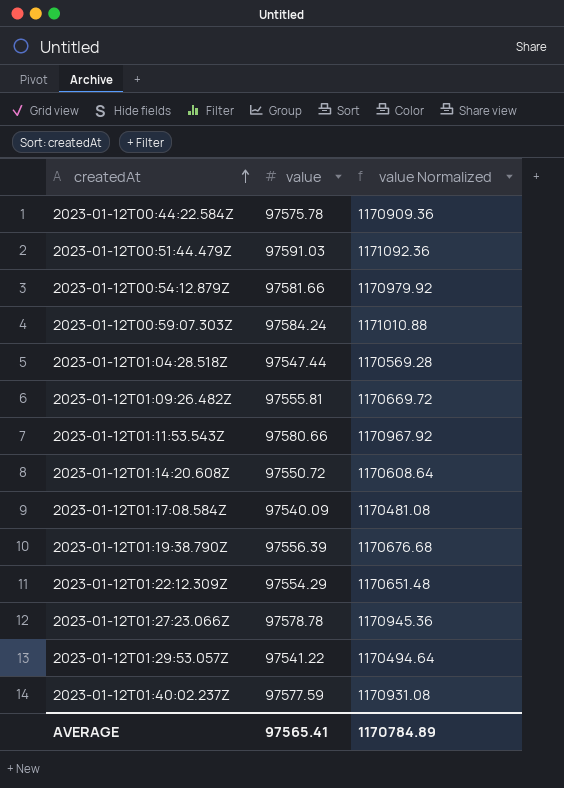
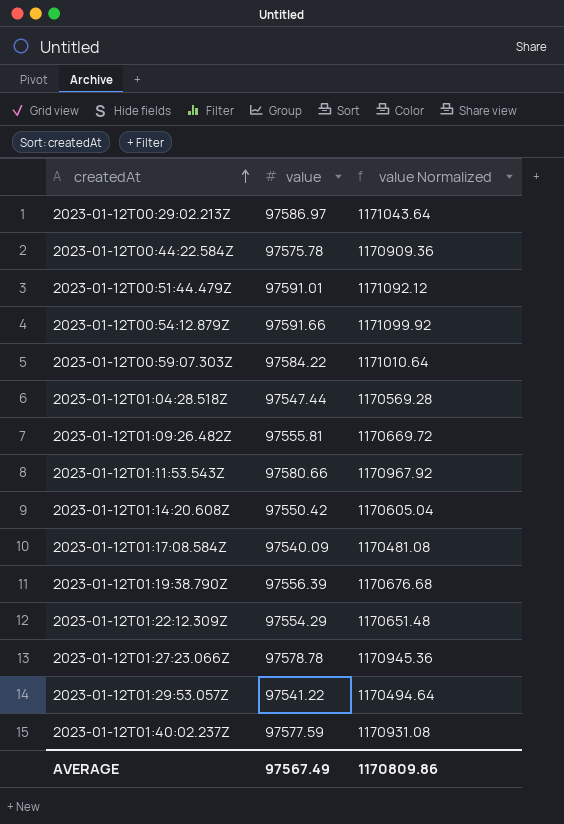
row 2023-01-12T00:29:02.213Z: none -> 97586.97 | 1171043.64
2023-01-12T00:51:44.479Z | value: 97591.03 -> 97591.01
2023-01-12T00:51:44.479Z | value Normalized: 1171092.36 -> 1171092.12
2023-01-12T00:54:12.879Z | value: 97581.66 -> 97591.66
2023-01-12T00:54:12.879Z | value Normalized: 1170979.92 -> 1171099.92
2023-01-12T00:59:07.303Z | value: 97584.24 -> 97584.22
2023-01-12T00:59:07.303Z | value Normalized: 1171010.88 -> 1171010.64
2023-01-12T01:14:20.608Z | value: 97550.72 -> 97550.42
2023-01-12T01:14:20.608Z | value Normalized: 1170608.64 -> 1170605.04
AVERAGE | value: 97565.41 -> 97567.49
AVERAGE | value Normalized: 1170784.89 -> 1170809.86

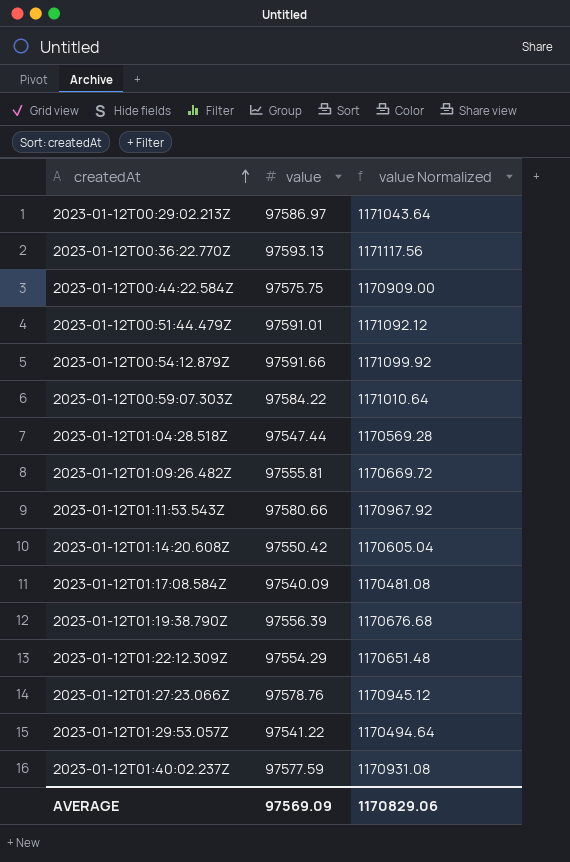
row 2023-01-12T00:36:22.770Z: none -> 97593.13 | 1171117.56
2023-01-12T00:44:22.584Z | value: 97575.78 -> 97575.75
2023-01-12T00:44:22.584Z | value Normalized: 1170909.36 -> 1170909.00
2023-01-12T01:27:23.066Z | value: 97578.78 -> 97578.76
2023-01-12T01:27:23.066Z | value Normalized: 1170945.36 -> 1170945.12
AVERAGE | value: 97567.49 -> 97569.09
AVERAGE | value Normalized: 1170809.86 -> 1170829.06

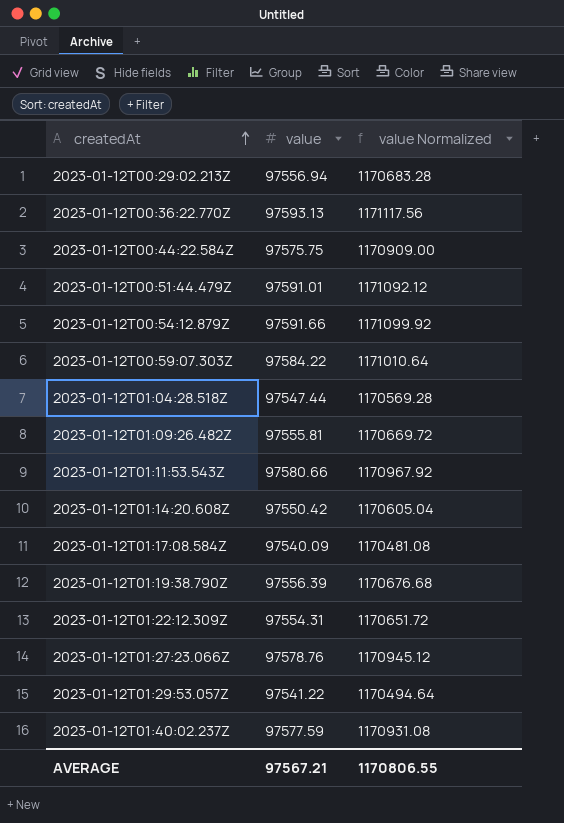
2023-01-12T00:29:02.213Z | value: 97586.97 -> 97556.94
2023-01-12T00:29:02.213Z | value Normalized: 1171043.64 -> 1170683.28
2023-01-12T01:22:12.309Z | value: 97554.29 -> 97554.31
2023-01-12T01:22:12.309Z | value Normalized: 1170651.48 -> 1170651.72
AVERAGE | value: 97569.09 -> 97567.21
AVERAGE | value Normalized: 1170829.06 -> 1170806.55

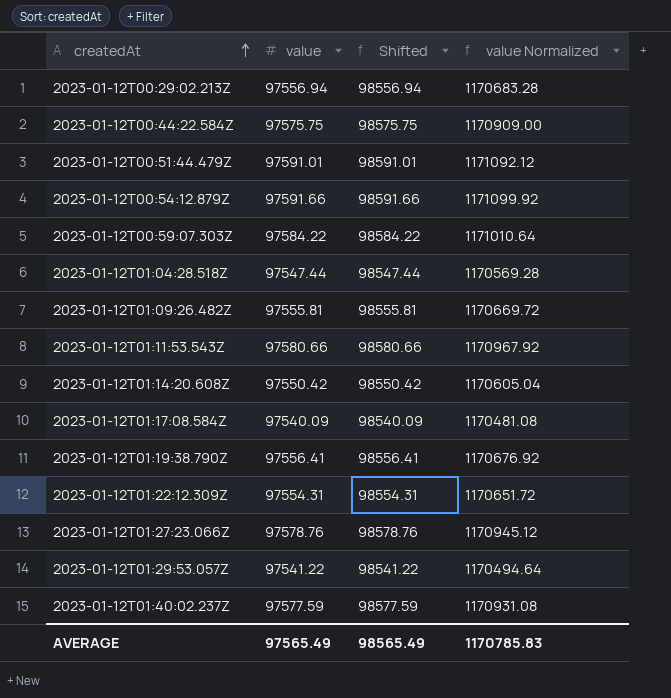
column Shifted | formula: none -> [value] + 1000
row 2023-01-12T00:36:22.770Z: 97593.13 | 1171117.56 -> none
2023-01-12T01:19:38.790Z | value: 97556.39 -> 97556.41
2023-01-12T01:19:38.790Z | value Normalized: 1170676.68 -> 1170676.92
AVERAGE | value: 97567.21 -> 97565.49
AVERAGE | value Normalized: 1170806.55 -> 1170785.83

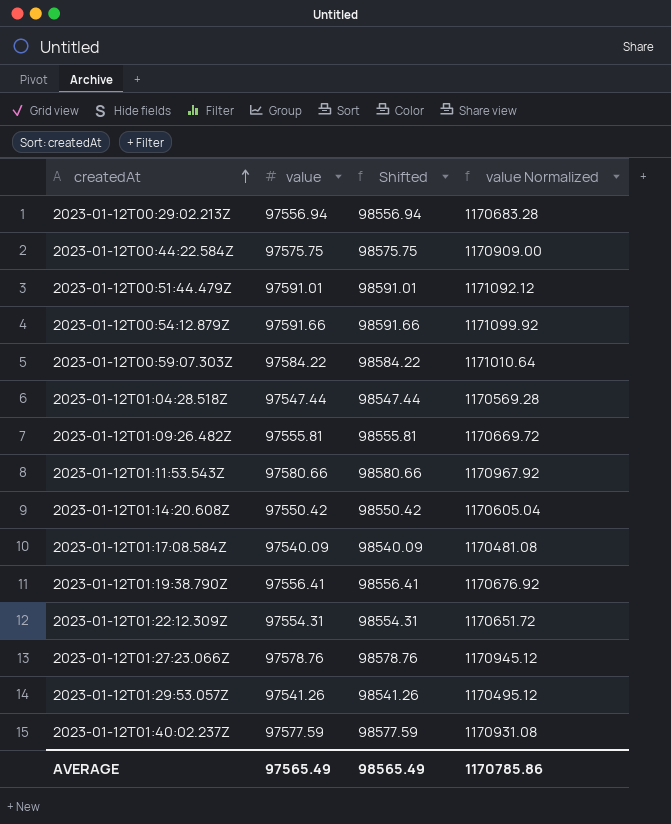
2023-01-12T01:29:53.057Z | value: 97541.22 -> 97541.26
2023-01-12T01:29:53.057Z | Shifted: 98541.22 -> 98541.26
2023-01-12T01:29:53.057Z | value Normalized: 1170494.64 -> 1170495.12
AVERAGE | value Normalized: 1170785.83 -> 1170785.86

